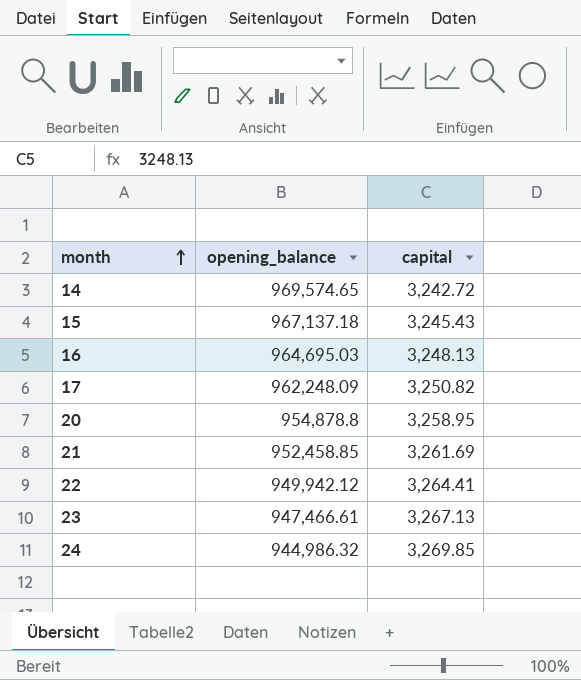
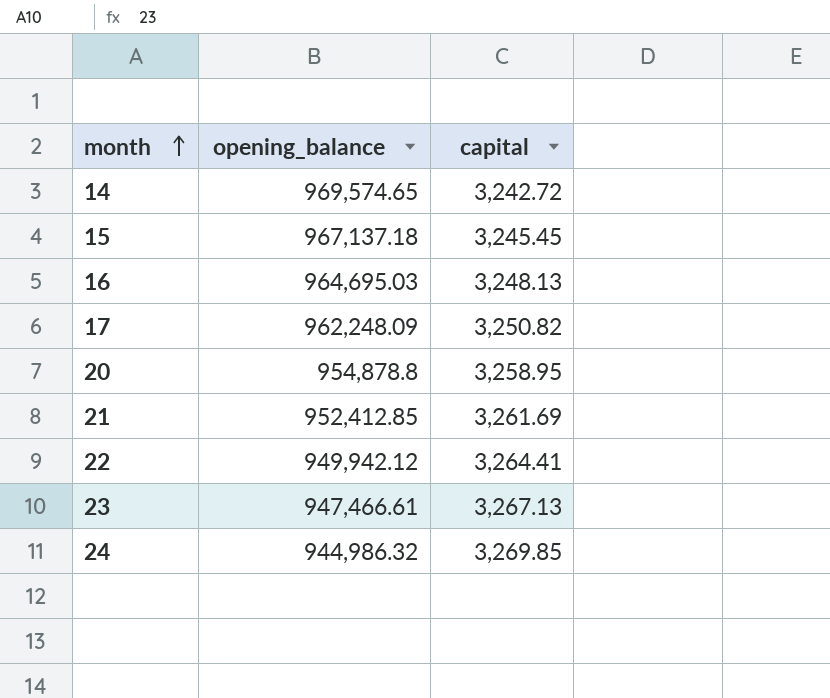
15 | capital: 3,245.43 -> 3,245.45
21 | opening_balance: 952,458.85 -> 952,412.85

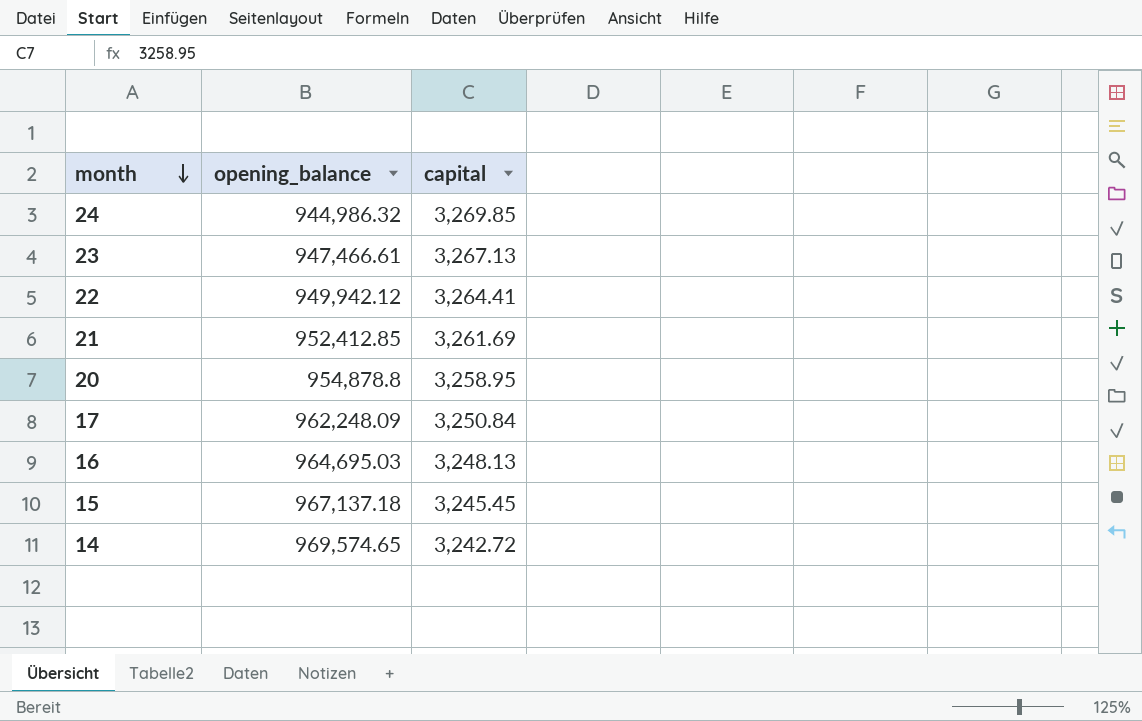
row order: month ascending -> month descending
17 | capital: 3,250.82 -> 3,250.84

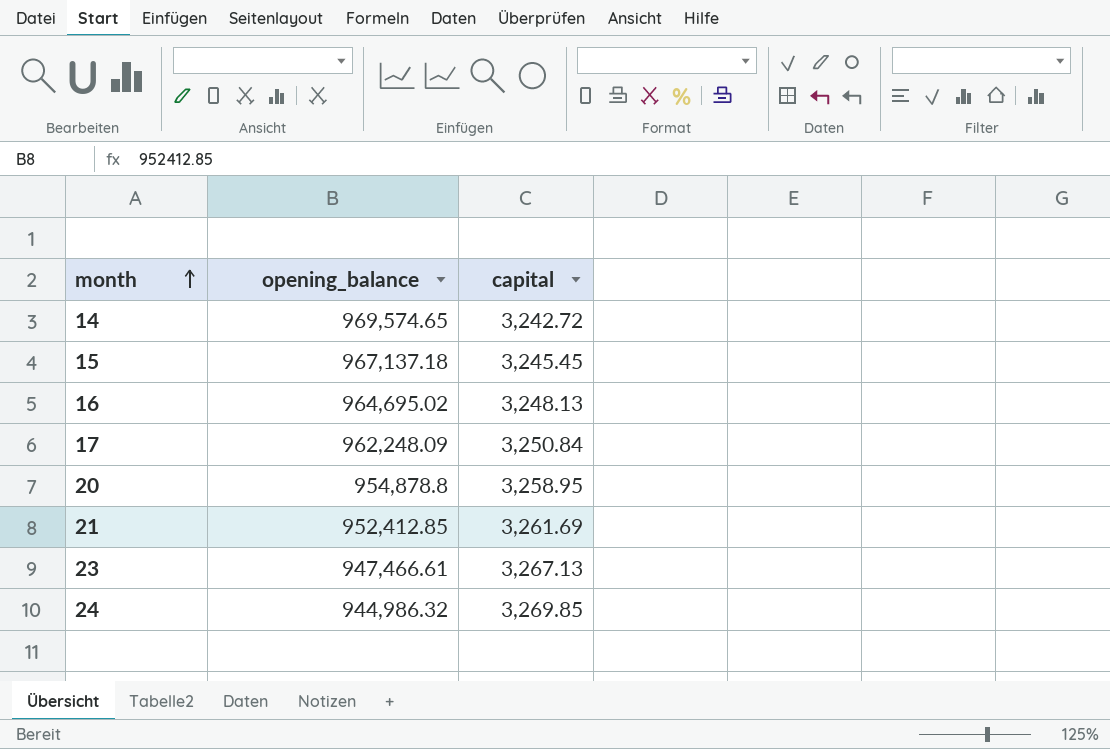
row order: month descending -> month ascending
row 22: 949,942.12 | 3,264.41 -> none
16 | opening_balance: 964,695.03 -> 964,695.02

